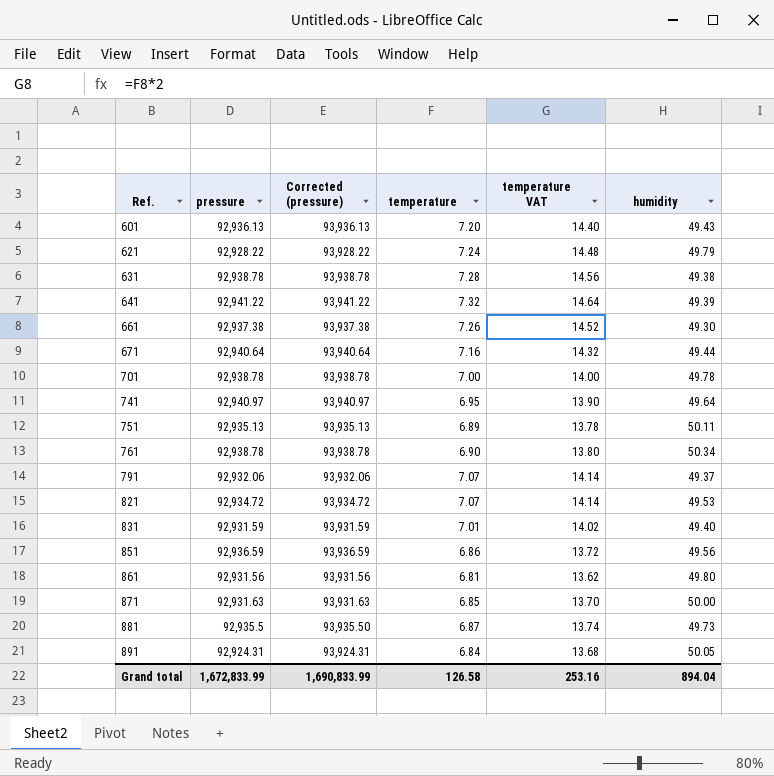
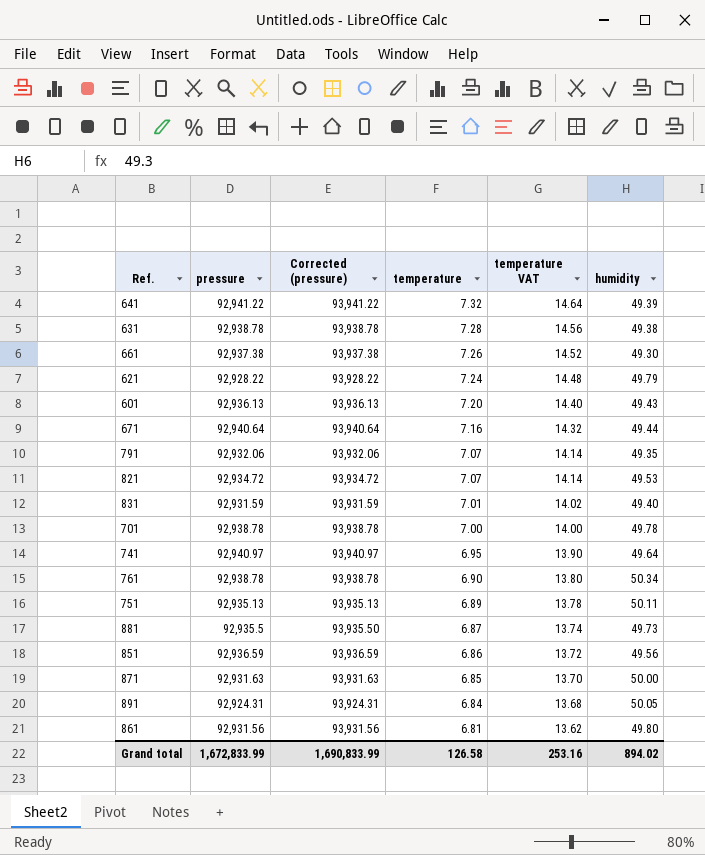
row order: Ref. ascending -> temperature descending
791 | humidity: 49.37 -> 49.35
Grand total | humidity: 894.04 -> 894.02

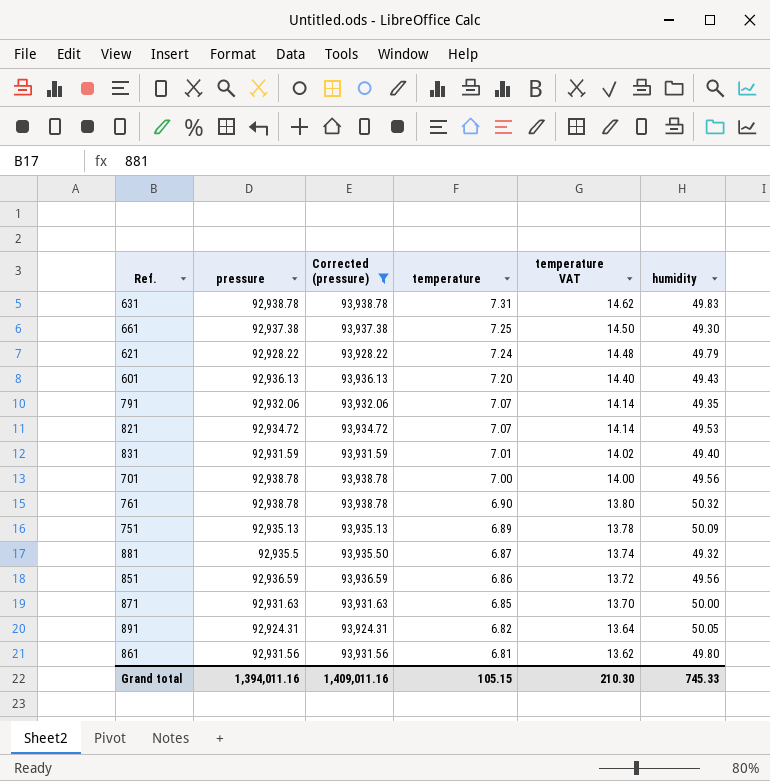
filter: none -> Corrected (pressure) <= 93,938.78
631 | temperature: 7.28 -> 7.31
631 | temperature VAT: 14.56 -> 14.62
631 | humidity: 49.38 -> 49.83
661 | temperature: 7.26 -> 7.25
661 | temperature VAT: 14.52 -> 14.50
701 | humidity: 49.78 -> 49.56
761 | humidity: 50.34 -> 50.32
751 | humidity: 50.11 -> 50.09
881 | humidity: 49.73 -> 49.32
891 | temperature: 6.84 -> 6.82
891 | temperature VAT: 13.68 -> 13.64
Grand total | pressure: 1,672,833.99 -> 1,394,011.16
Grand total | Corrected (pressure): 1,690,833.99 -> 1,409,011.16
Grand total | temperature: 126.58 -> 105.15
Grand total | temperature VAT: 253.16 -> 210.30
Grand total | humidity: 894.02 -> 745.33

